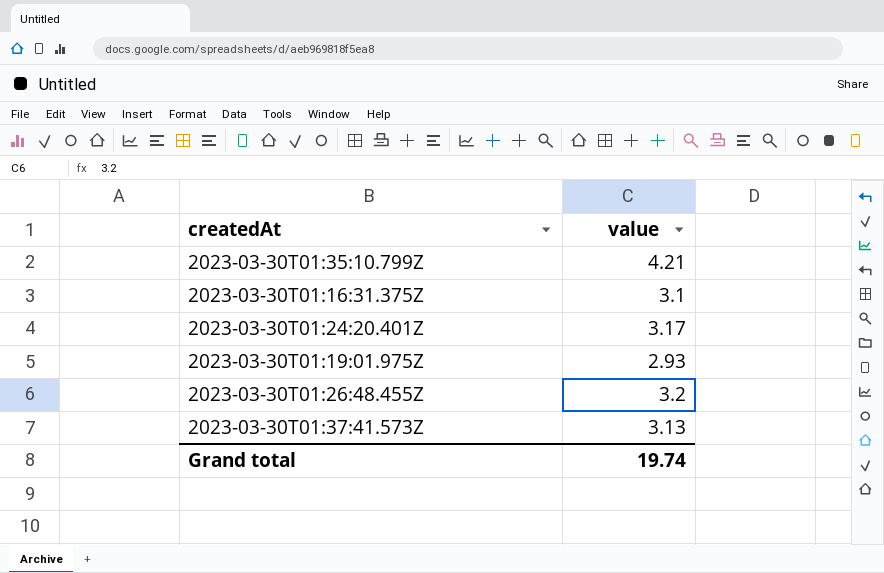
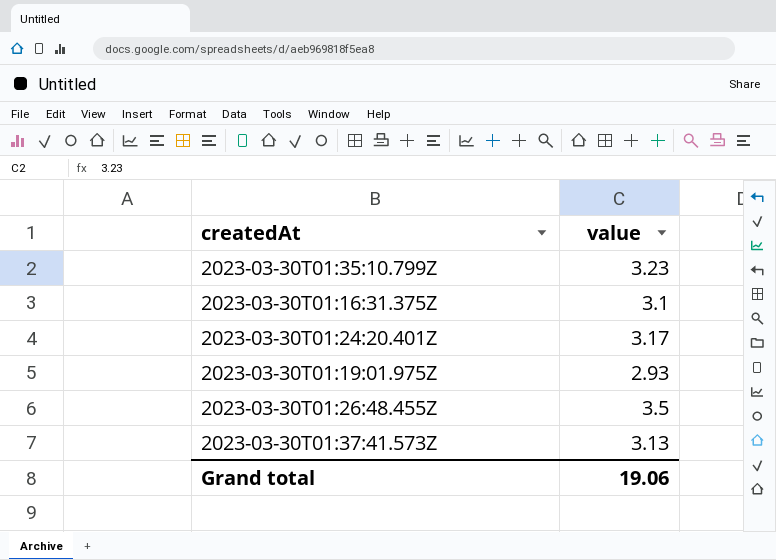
2023-03-30T01:35:10.799Z | value: 4.21 -> 3.23
2023-03-30T01:26:48.455Z | value: 3.2 -> 3.5
Grand total | value: 19.74 -> 19.06

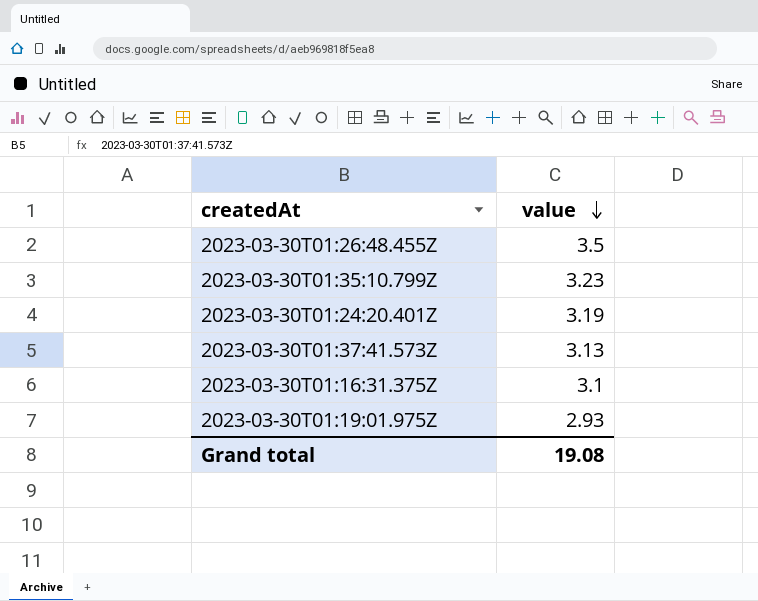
row order: none -> value descending
2023-03-30T01:24:20.401Z | value: 3.17 -> 3.19
Grand total | value: 19.06 -> 19.08

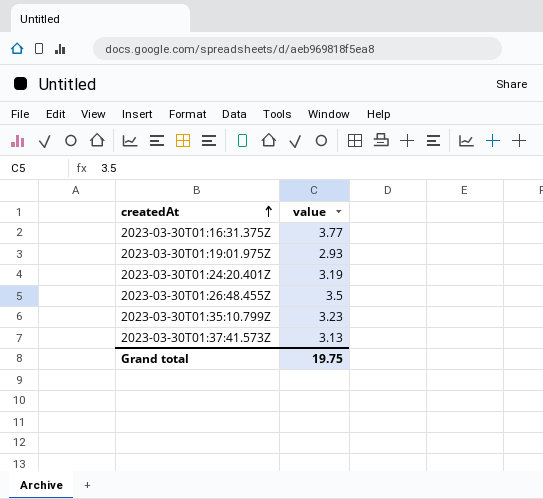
row order: value descending -> createdAt ascending
2023-03-30T01:16:31.375Z | value: 3.1 -> 3.77
Grand total | value: 19.08 -> 19.75

